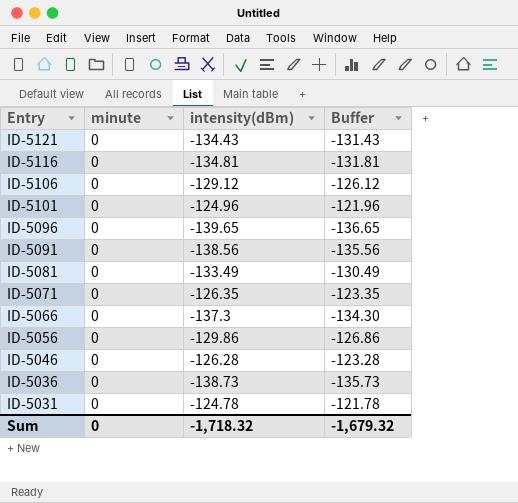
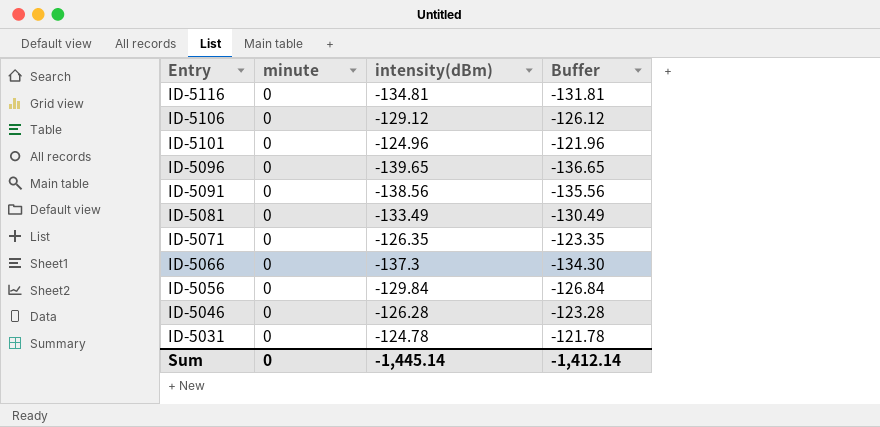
row ID-5121: 0 | -134.43 | -131.43 -> none
row ID-5036: 0 | -138.73 | -135.73 -> none
ID-5056 | intensity(dBm): -129.86 -> -129.84
ID-5056 | Buffer: -126.86 -> -126.84
Sum | intensity(dBm): -1,718.32 -> -1,445.14
Sum | Buffer: -1,679.32 -> -1,412.14

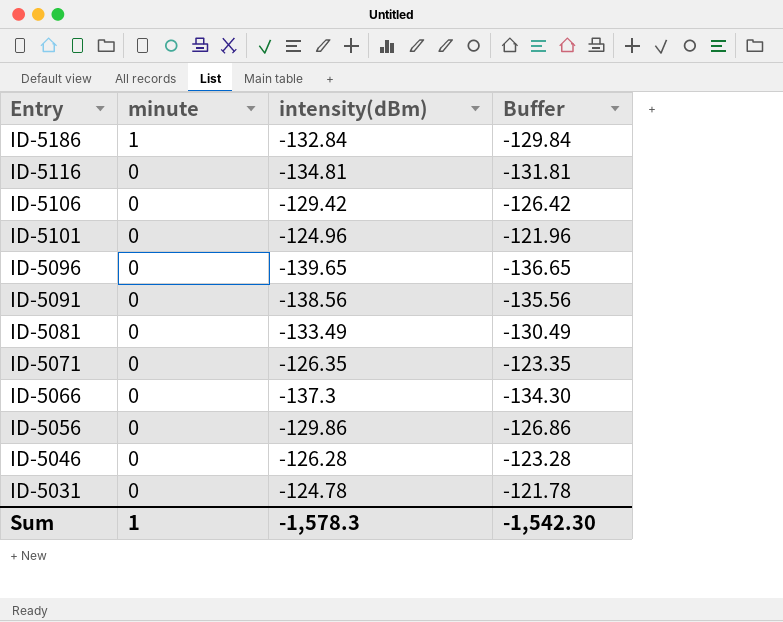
row ID-5186: none -> 1 | -132.84 | -129.84
ID-5106 | intensity(dBm): -129.12 -> -129.42
ID-5106 | Buffer: -126.12 -> -126.42
ID-5056 | intensity(dBm): -129.84 -> -129.86
ID-5056 | Buffer: -126.84 -> -126.86
Sum | minute: 0 -> 1
Sum | intensity(dBm): -1,445.14 -> -1,578.3
Sum | Buffer: -1,412.14 -> -1,542.30

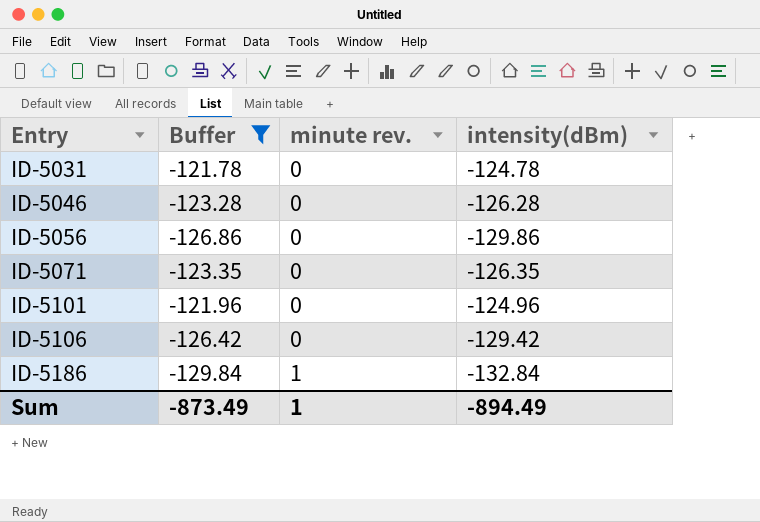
filter: none -> Buffer >= -129.84
row order: Entry descending -> Entry ascending
column Buffer | position: 4 -> 2
column name: minute -> minute rev.
Sum | Buffer: -1,542.30 -> -873.49
Sum | intensity(dBm): -1,578.3 -> -894.49

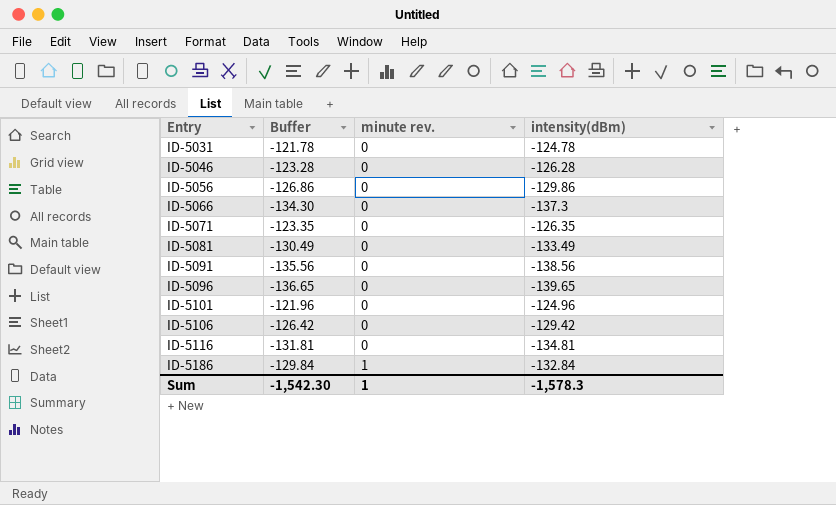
filter: Buffer >= -129.84 -> none
Sum | Buffer: -873.49 -> -1,542.30
Sum | intensity(dBm): -894.49 -> -1,578.3

